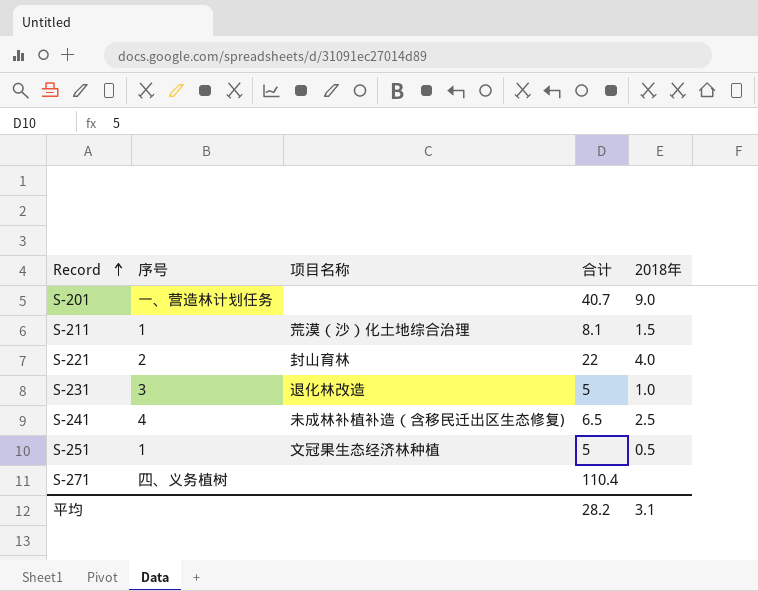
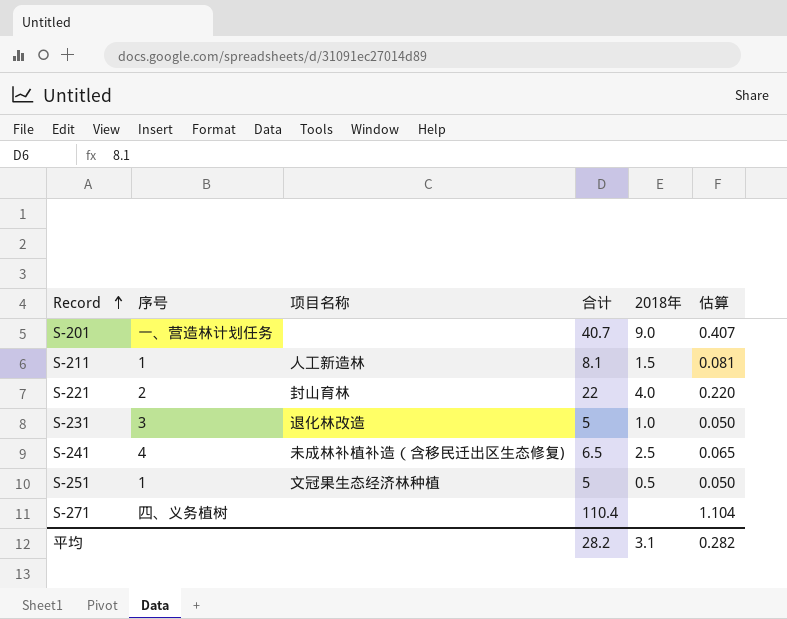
column 估算 | formula: none -> [合计] * 0.01
S-211 | 项目名称: 荒漠（沙）化土地综合治理 -> 人工新造林

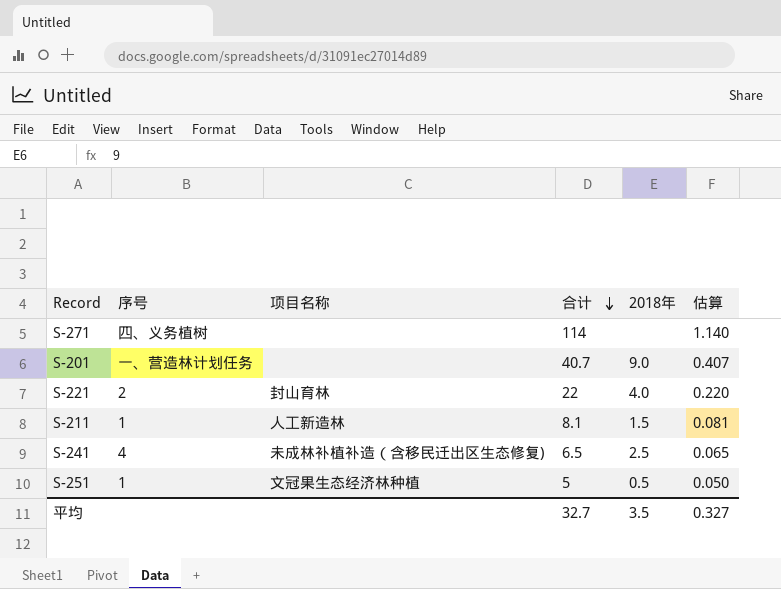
row order: Record ascending -> 合计 descending
row S-231: 3 | 退化林改造 | 5 | 1.0 | 0.050 -> none
S-271 | 合计: 110.4 -> 114
S-271 | 估算: 1.104 -> 1.140
平均 | 合计: 28.2 -> 32.7
平均 | 2018年: 3.1 -> 3.5
平均 | 估算: 0.282 -> 0.327

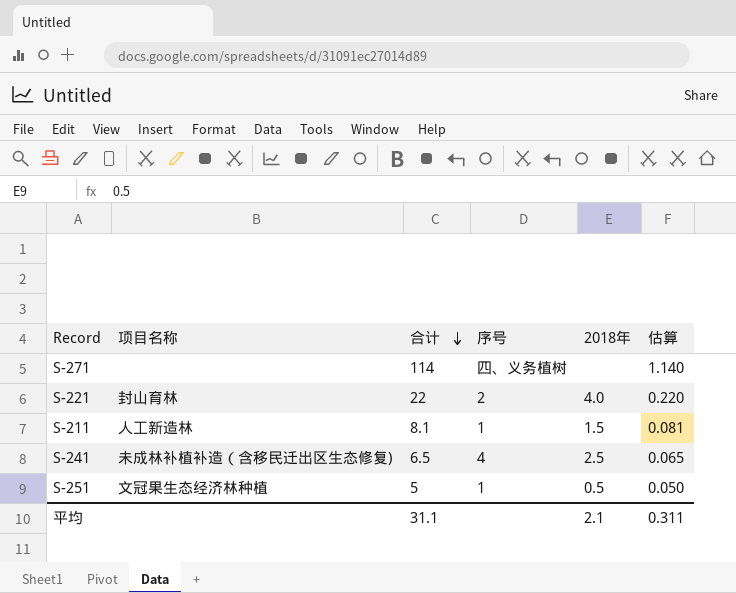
column 序号 | position: 2 -> 4
row S-201: 一、营造林计划任务 | none | 40.7 | 9.0 | 0.407 -> none
平均 | 合计: 32.7 -> 31.1
平均 | 2018年: 3.5 -> 2.1
平均 | 估算: 0.327 -> 0.311

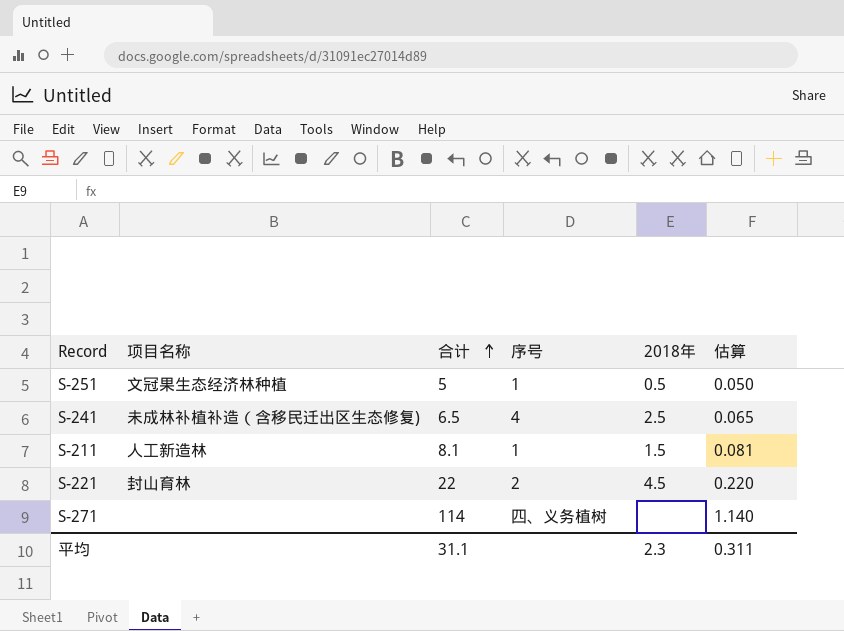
row order: 合计 descending -> 合计 ascending
S-221 | 2018年: 4.0 -> 4.5
平均 | 2018年: 2.1 -> 2.3

